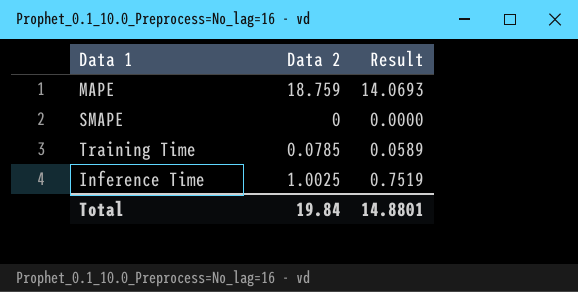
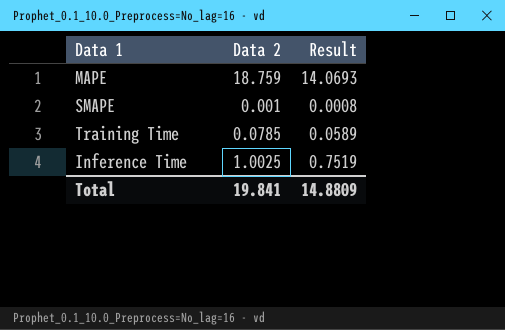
SMAPE | Data 2: 0 -> 0.001
SMAPE | Result: 0.0000 -> 0.0008
Total | Data 2: 19.84 -> 19.841
Total | Result: 14.8801 -> 14.8809

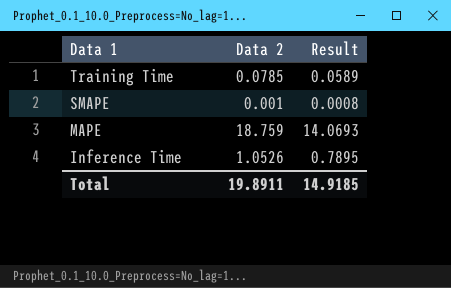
row order: none -> Data 1 descending
Inference Time | Data 2: 1.0025 -> 1.0526
Inference Time | Result: 0.7519 -> 0.7895
Total | Data 2: 19.841 -> 19.8911
Total | Result: 14.8809 -> 14.9185

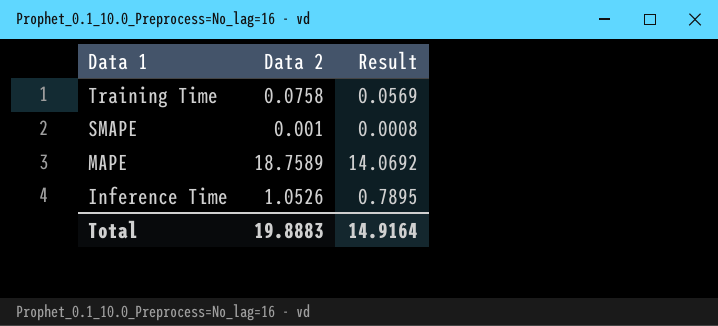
Training Time | Data 2: 0.0785 -> 0.0758
Training Time | Result: 0.0589 -> 0.0569
MAPE | Data 2: 18.759 -> 18.7589
MAPE | Result: 14.0693 -> 14.0692
Total | Data 2: 19.8911 -> 19.8883
Total | Result: 14.9185 -> 14.9164

